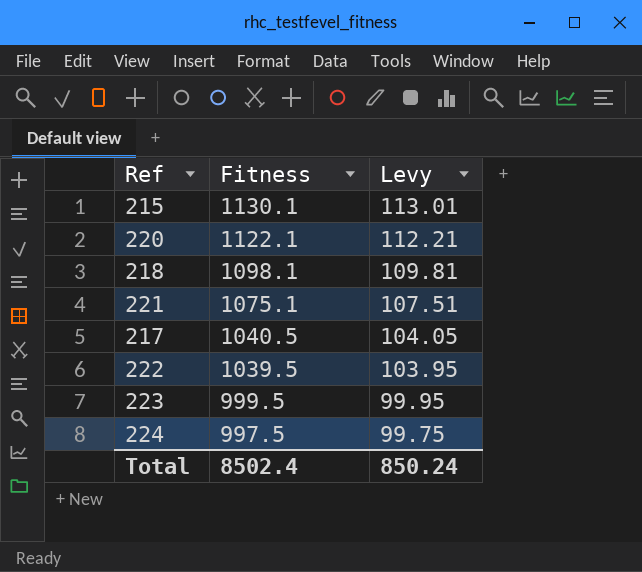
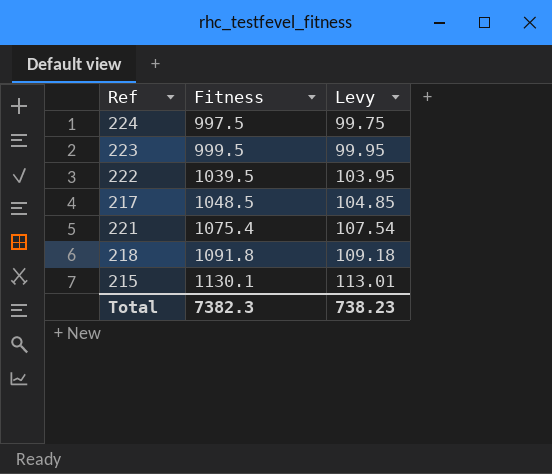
row order: Fitness descending -> Fitness ascending
row 220: 1122.1 | 112.21 -> none
217 | Fitness: 1040.5 -> 1048.5
217 | Levy: 104.05 -> 104.85
221 | Fitness: 1075.1 -> 1075.4
221 | Levy: 107.51 -> 107.54
218 | Fitness: 1098.1 -> 1091.8
218 | Levy: 109.81 -> 109.18
Total | Fitness: 8502.4 -> 7382.3
Total | Levy: 850.24 -> 738.23

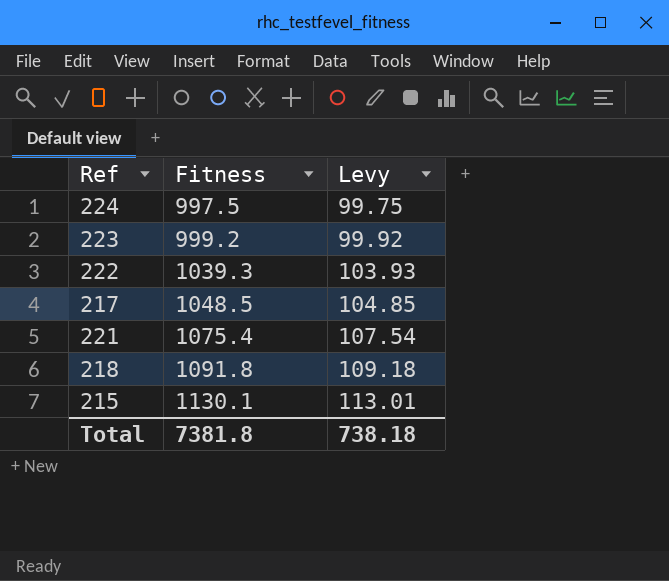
223 | Fitness: 999.5 -> 999.2
223 | Levy: 99.95 -> 99.92
222 | Fitness: 1039.5 -> 1039.3
222 | Levy: 103.95 -> 103.93
Total | Fitness: 7382.3 -> 7381.8
Total | Levy: 738.23 -> 738.18

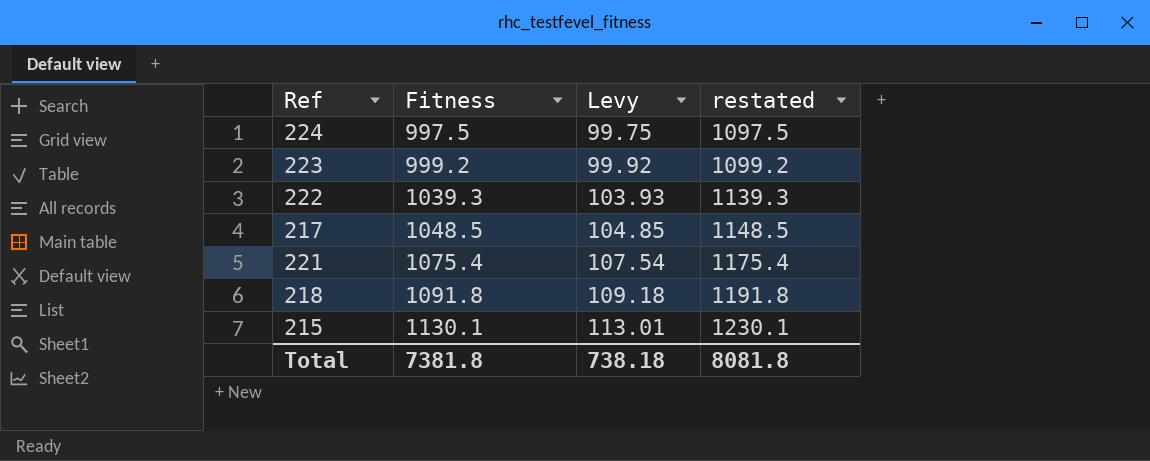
column restated | formula: none -> [Fitness] + 100

